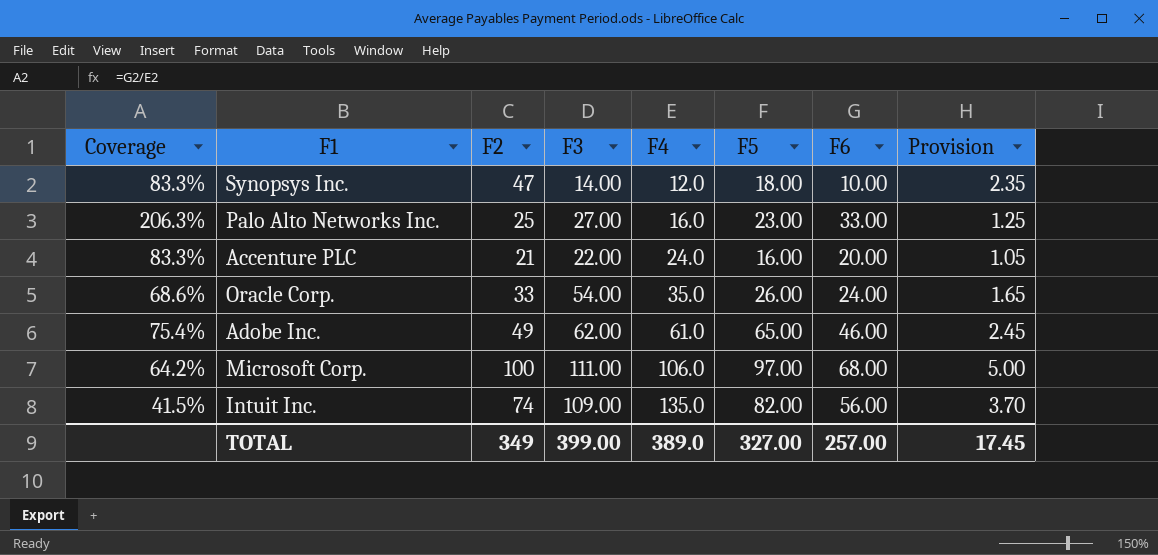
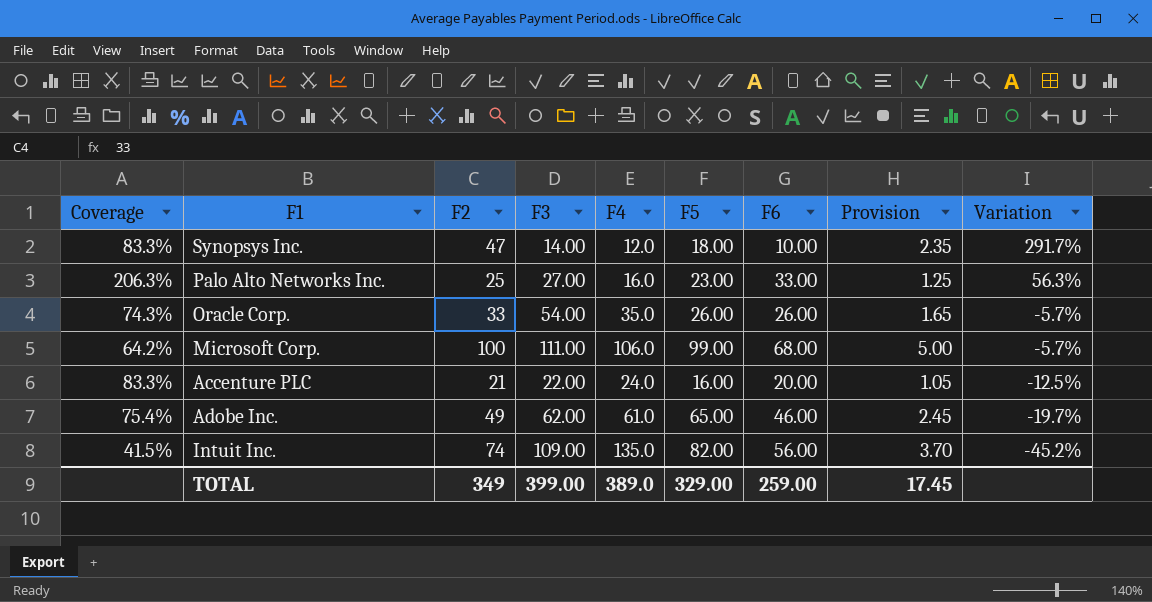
row order: F4 ascending -> Variation descending
column Variation | formula: none -> ([F2] - [F4]) / [F4]
Oracle Corp. | Coverage: 68.6% -> 74.3%
Oracle Corp. | F6: 24.00 -> 26.00
Microsoft Corp. | F5: 97.00 -> 99.00
TOTAL | F5: 327.00 -> 329.00
TOTAL | F6: 257.00 -> 259.00

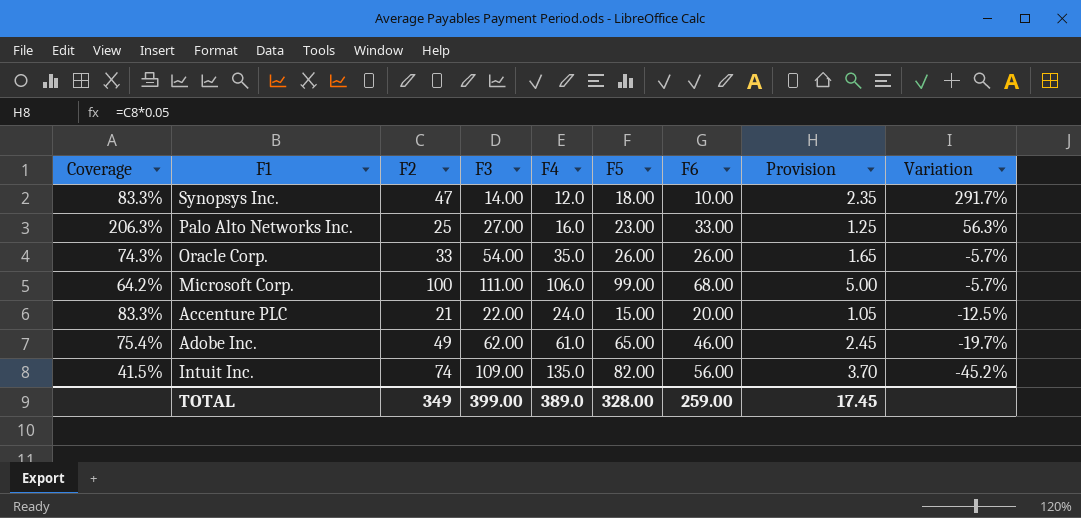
Accenture PLC | F5: 16.00 -> 15.00
TOTAL | F5: 329.00 -> 328.00

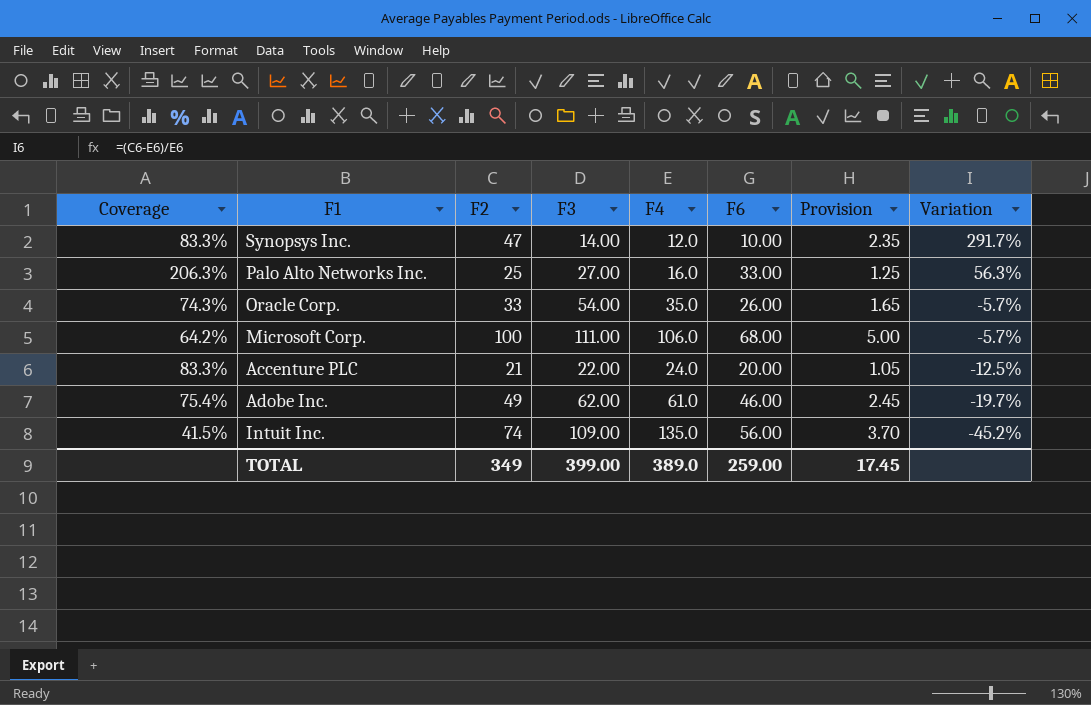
column F5 | position: 6 -> none

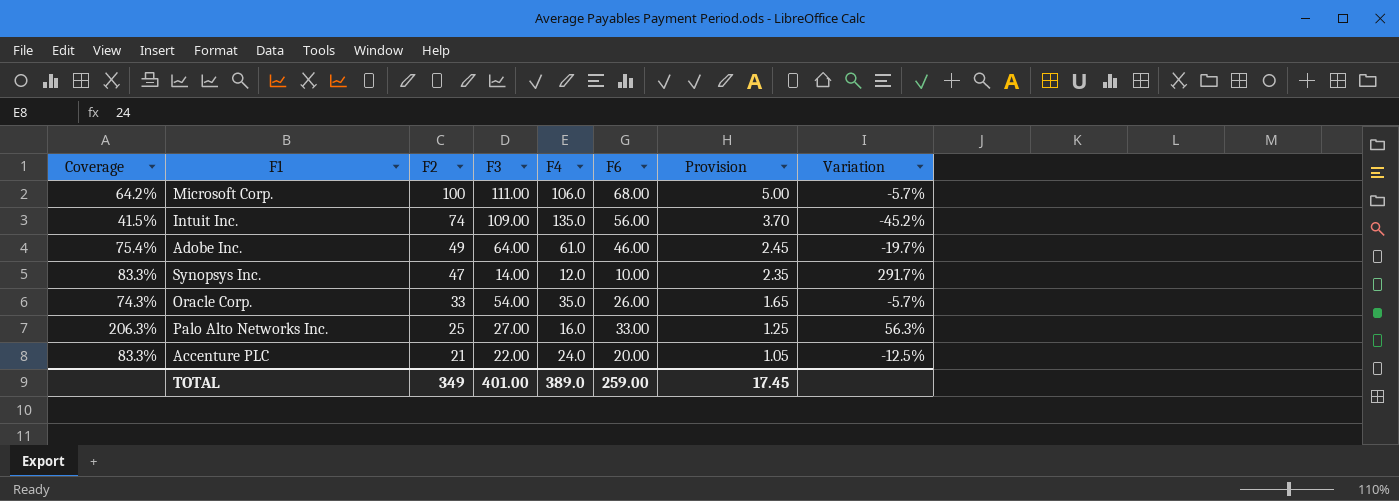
row order: Variation descending -> F2 descending
Adobe Inc. | F3: 62.00 -> 64.00
TOTAL | F3: 399.00 -> 401.00

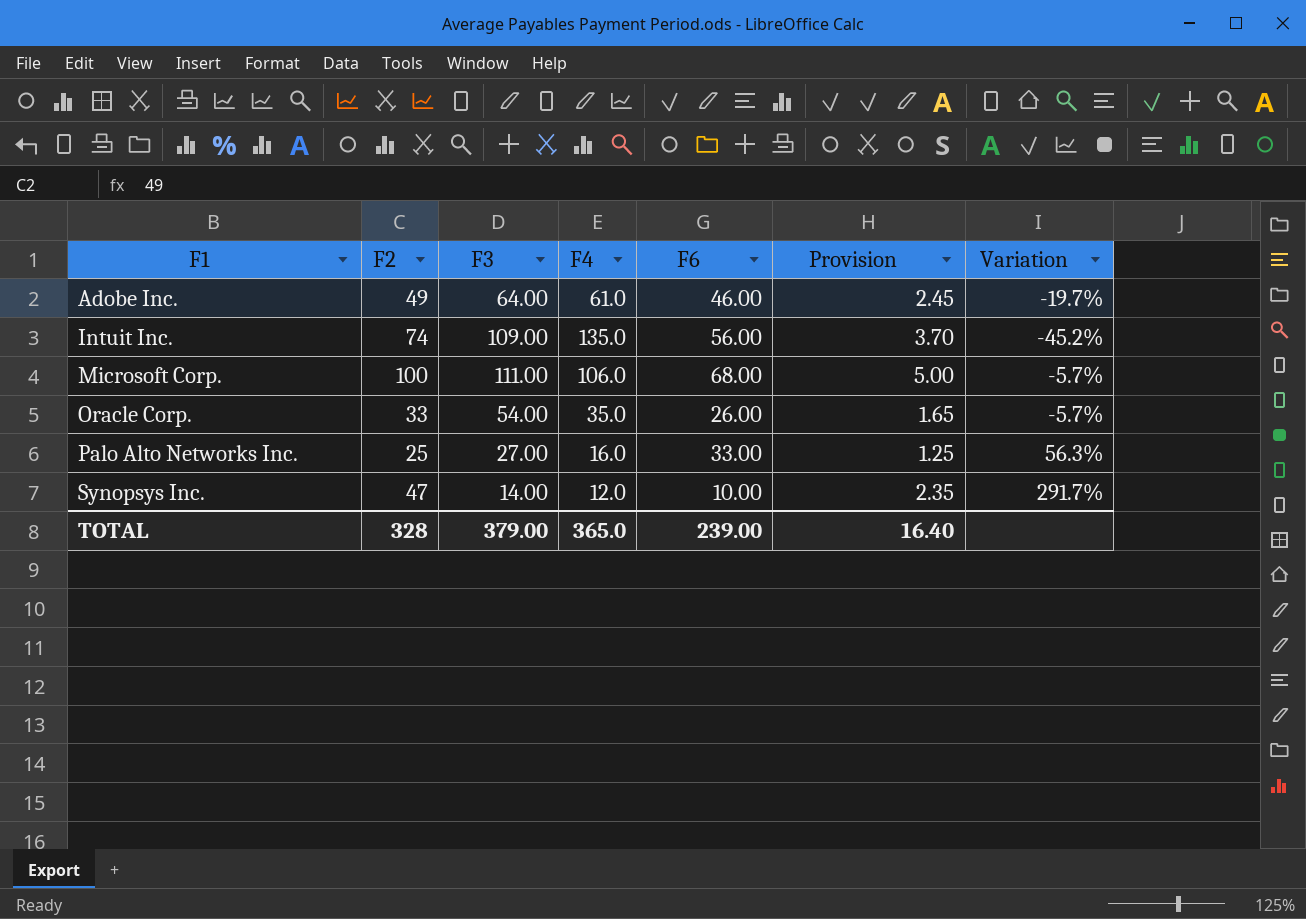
row order: F2 descending -> F1 ascending
column Coverage | formula: [F6] / [F4] -> none
row Accenture PLC: 83.3% | 21 | 22.00 | 24.0 | 20.00 | 1.05 | -12.5% -> none
TOTAL | F2: 349 -> 328
TOTAL | F3: 401.00 -> 379.00
TOTAL | F4: 389.0 -> 365.0
TOTAL | F6: 259.00 -> 239.00
TOTAL | Provision: 17.45 -> 16.40

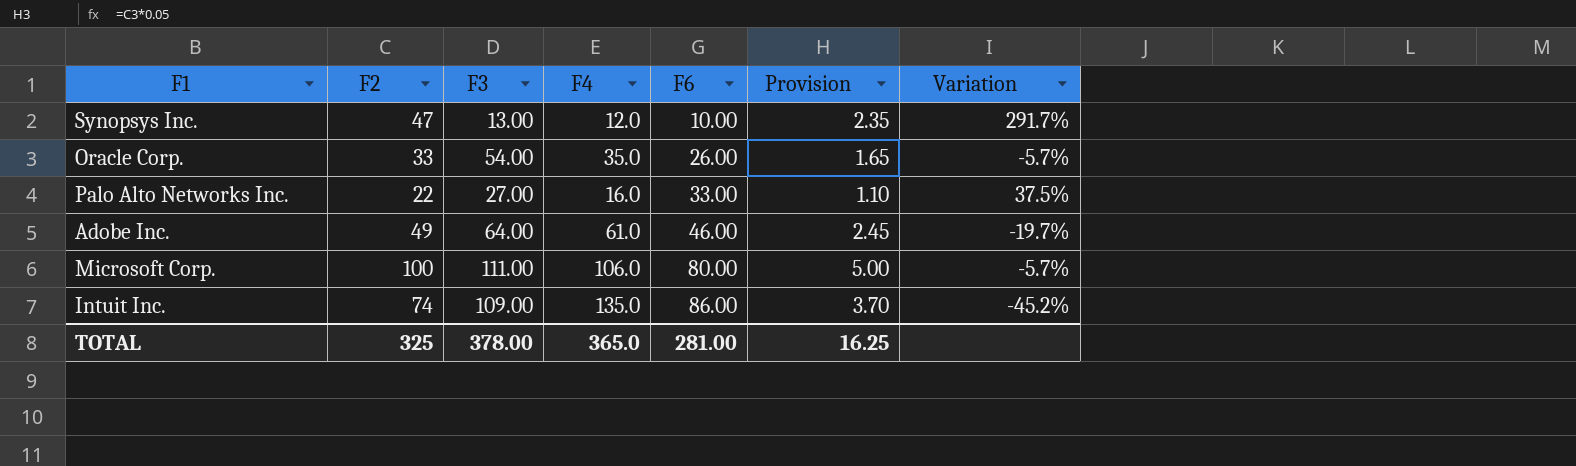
row order: F1 ascending -> F6 ascending
Synopsys Inc. | F3: 14.00 -> 13.00
Palo Alto Networks Inc. | F2: 25 -> 22
Palo Alto Networks Inc. | Provision: 1.25 -> 1.10
Palo Alto Networks Inc. | Variation: 56.3% -> 37.5%
Microsoft Corp. | F6: 68.00 -> 80.00
Intuit Inc. | F6: 56.00 -> 86.00
TOTAL | F2: 328 -> 325
TOTAL | F3: 379.00 -> 378.00
TOTAL | F6: 239.00 -> 281.00
TOTAL | Provision: 16.40 -> 16.25

